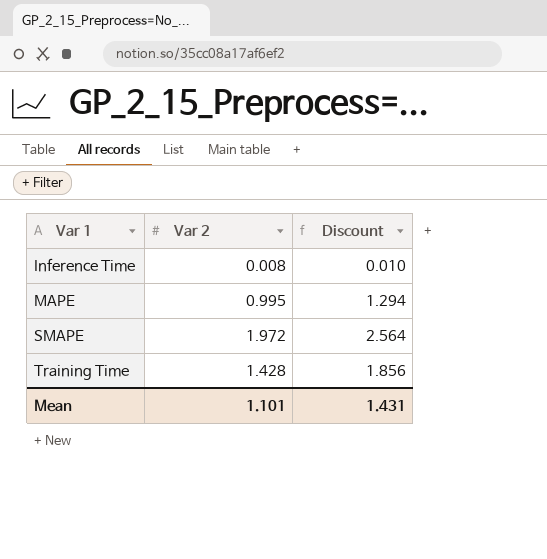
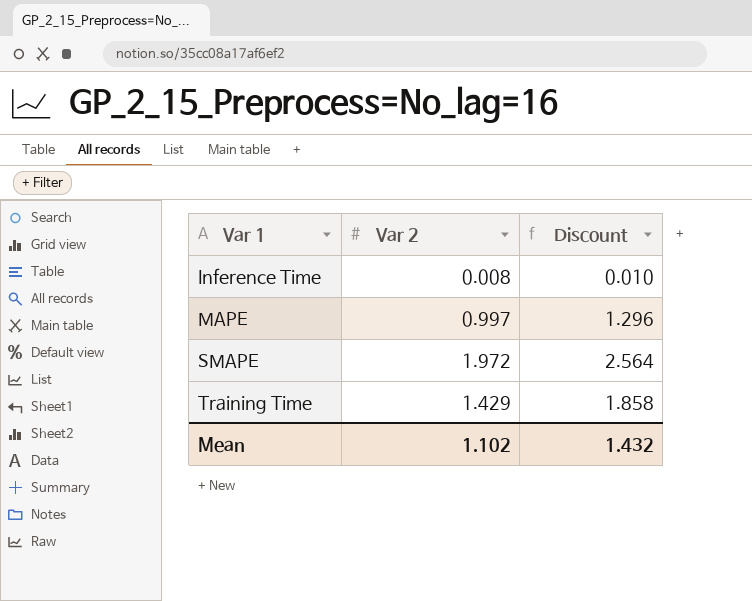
MAPE | Var 2: 0.995 -> 0.997
MAPE | Discount: 1.294 -> 1.296
Training Time | Var 2: 1.428 -> 1.429
Training Time | Discount: 1.856 -> 1.858
Mean | Var 2: 1.101 -> 1.102
Mean | Discount: 1.431 -> 1.432

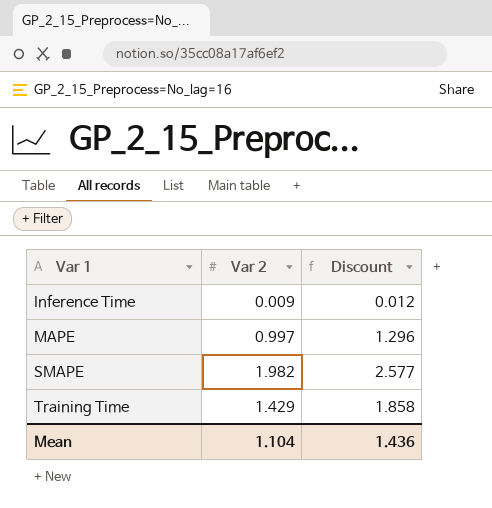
Inference Time | Var 2: 0.008 -> 0.009
Inference Time | Discount: 0.010 -> 0.012
SMAPE | Var 2: 1.972 -> 1.982
SMAPE | Discount: 2.564 -> 2.577
Mean | Var 2: 1.102 -> 1.104
Mean | Discount: 1.432 -> 1.436

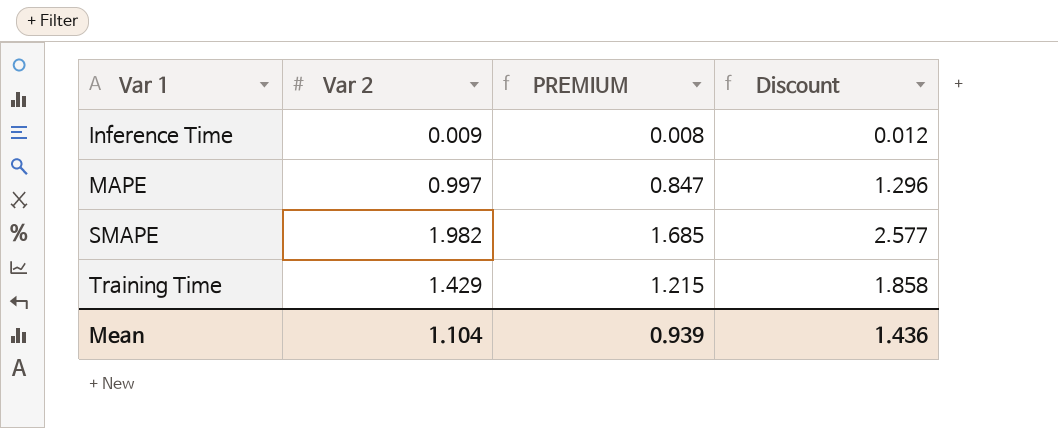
column PREMIUM | formula: none -> [Var 2] * 0.85

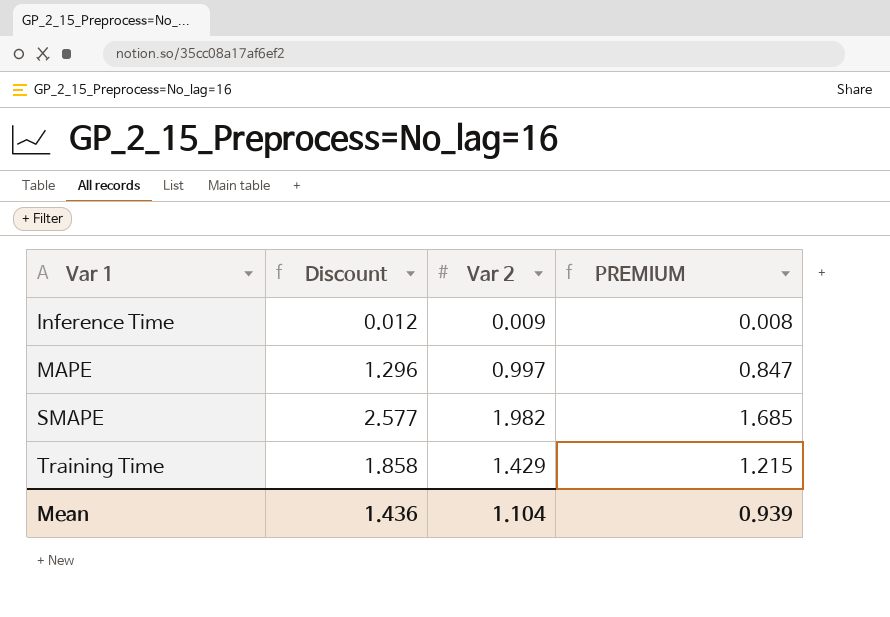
column Discount | position: 4 -> 2

